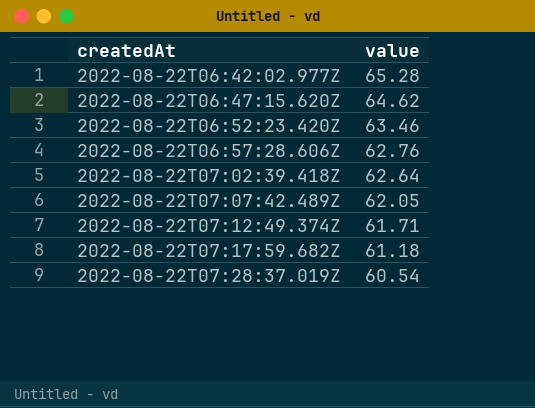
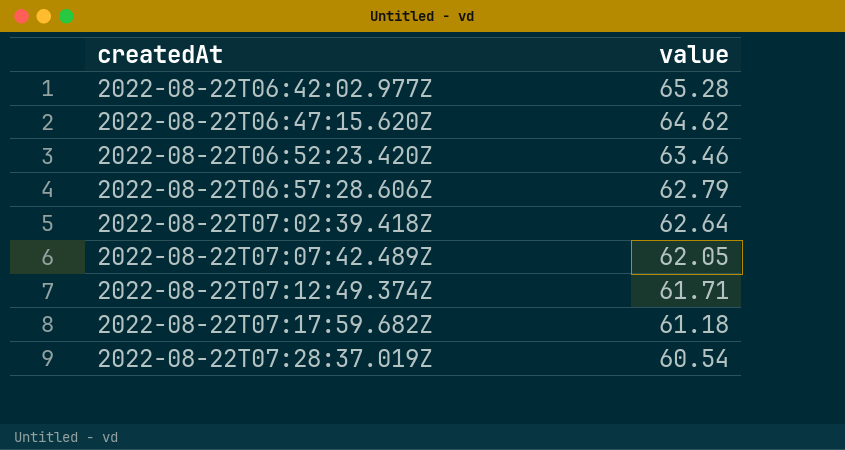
2022-08-22T06:57:28.606Z | value: 62.76 -> 62.79

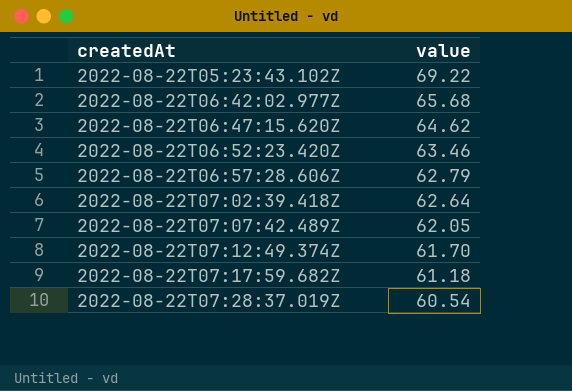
row 2022-08-22T05:23:43.102Z: none -> 69.22
2022-08-22T06:42:02.977Z | value: 65.28 -> 65.68
2022-08-22T07:12:49.374Z | value: 61.71 -> 61.70

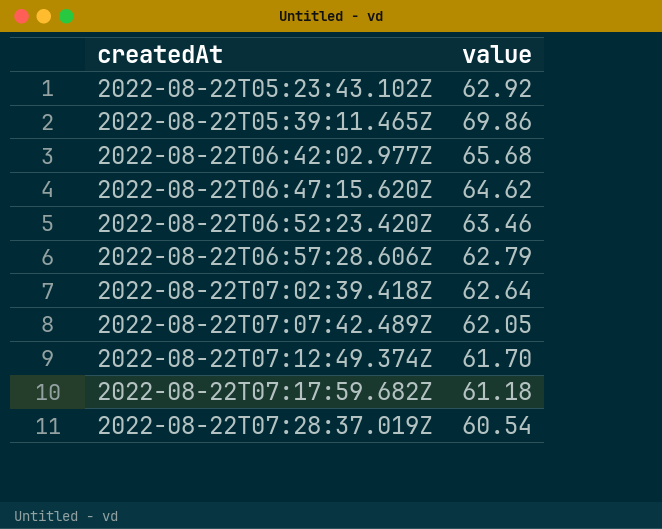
2022-08-22T05:23:43.102Z | value: 69.22 -> 62.92
row 2022-08-22T05:39:11.465Z: none -> 69.86

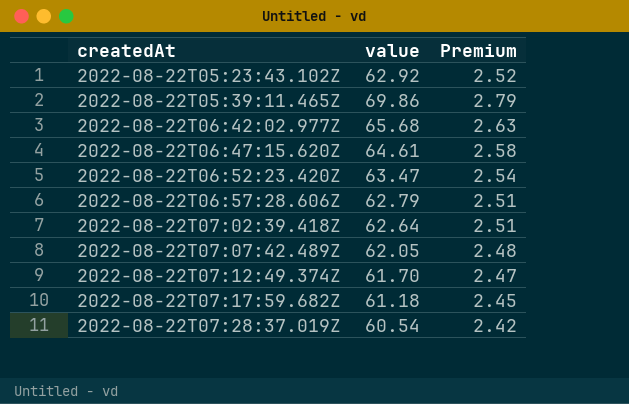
column Premium | formula: none -> [value] * 0.04
2022-08-22T06:47:15.620Z | value: 64.62 -> 64.61
2022-08-22T06:52:23.420Z | value: 63.46 -> 63.47

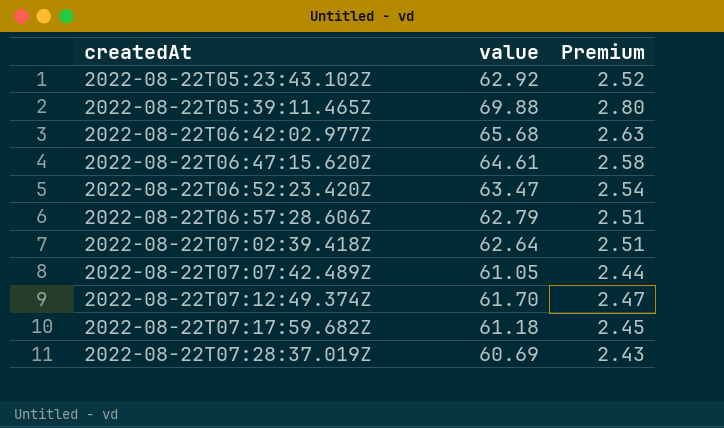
2022-08-22T05:39:11.465Z | value: 69.86 -> 69.88
2022-08-22T05:39:11.465Z | Premium: 2.79 -> 2.80
2022-08-22T07:07:42.489Z | value: 62.05 -> 61.05
2022-08-22T07:07:42.489Z | Premium: 2.48 -> 2.44
2022-08-22T07:28:37.019Z | value: 60.54 -> 60.69
2022-08-22T07:28:37.019Z | Premium: 2.42 -> 2.43

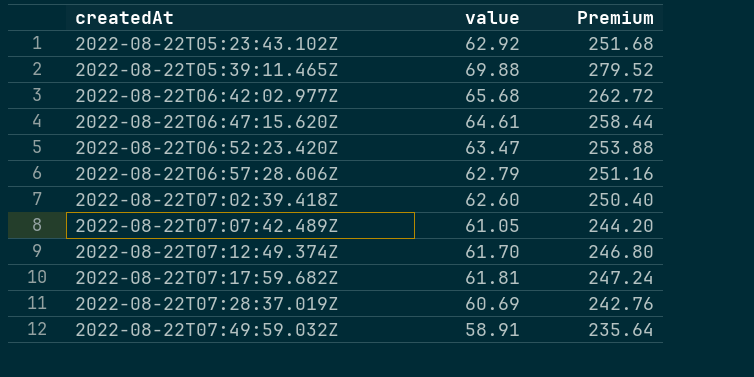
column Premium | formula: [value] * 0.04 -> [value] * 4
2022-08-22T07:02:39.418Z | value: 62.64 -> 62.60
2022-08-22T07:17:59.682Z | value: 61.18 -> 61.81
row 2022-08-22T07:49:59.032Z: none -> 58.91 | 235.64

